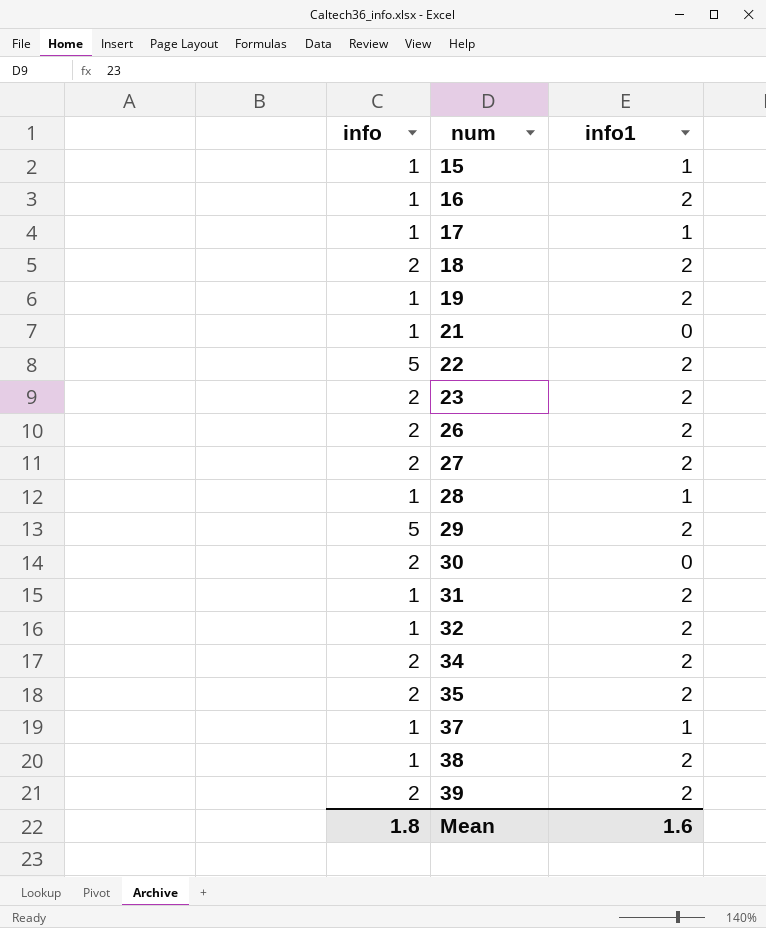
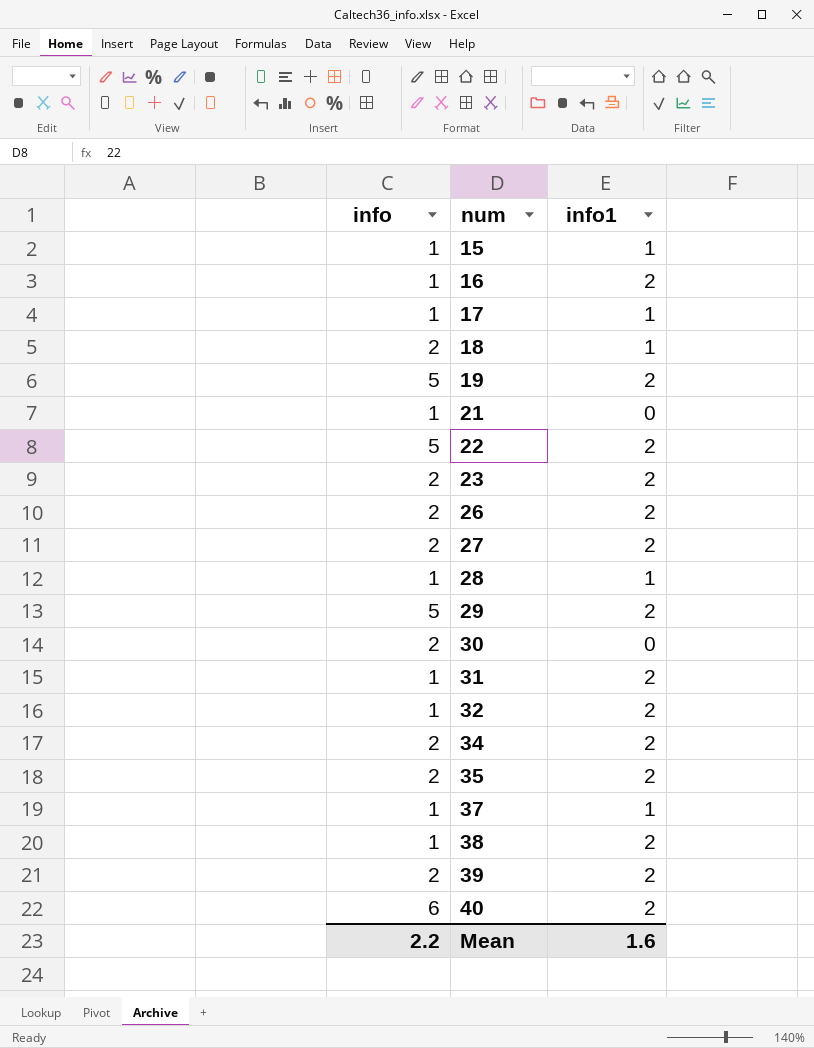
18 | info1: 2 -> 1
19 | info: 1 -> 5
row 40: none -> 6 | 2
Mean | info: 1.8 -> 2.2

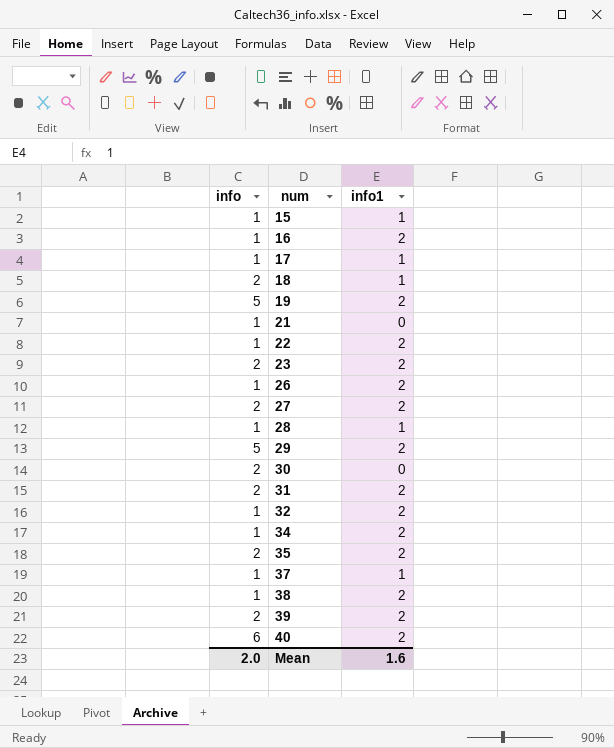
22 | info: 5 -> 1
26 | info: 2 -> 1
31 | info: 1 -> 2
34 | info: 2 -> 1
Mean | info: 2.2 -> 2.0

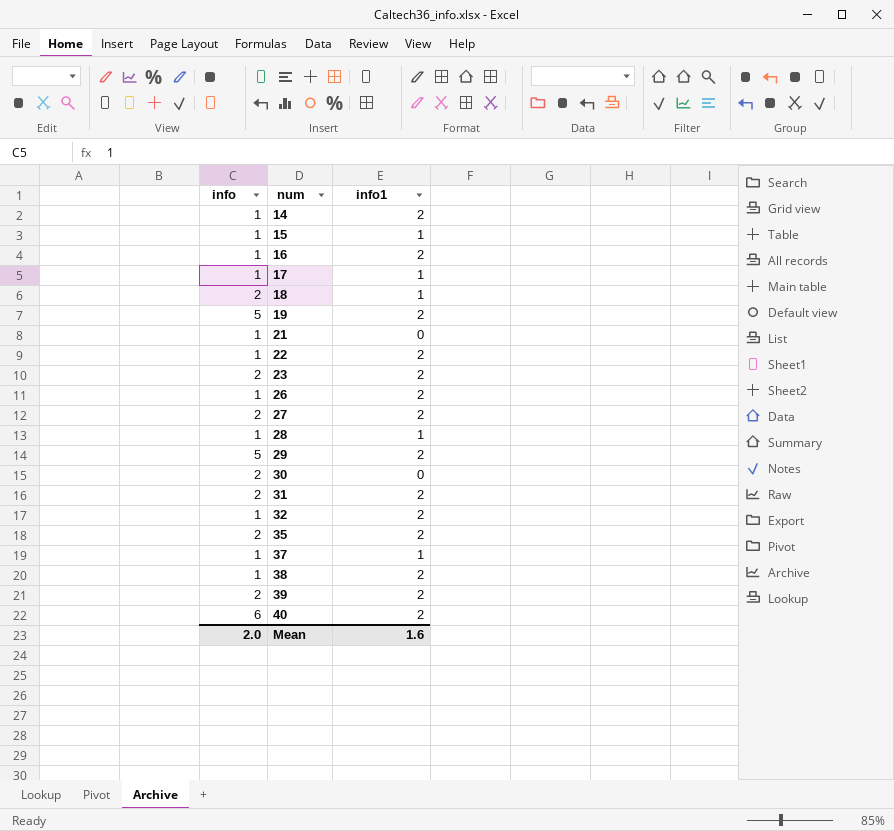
row 34: 1 | 2 -> none
row 14: none -> 1 | 2

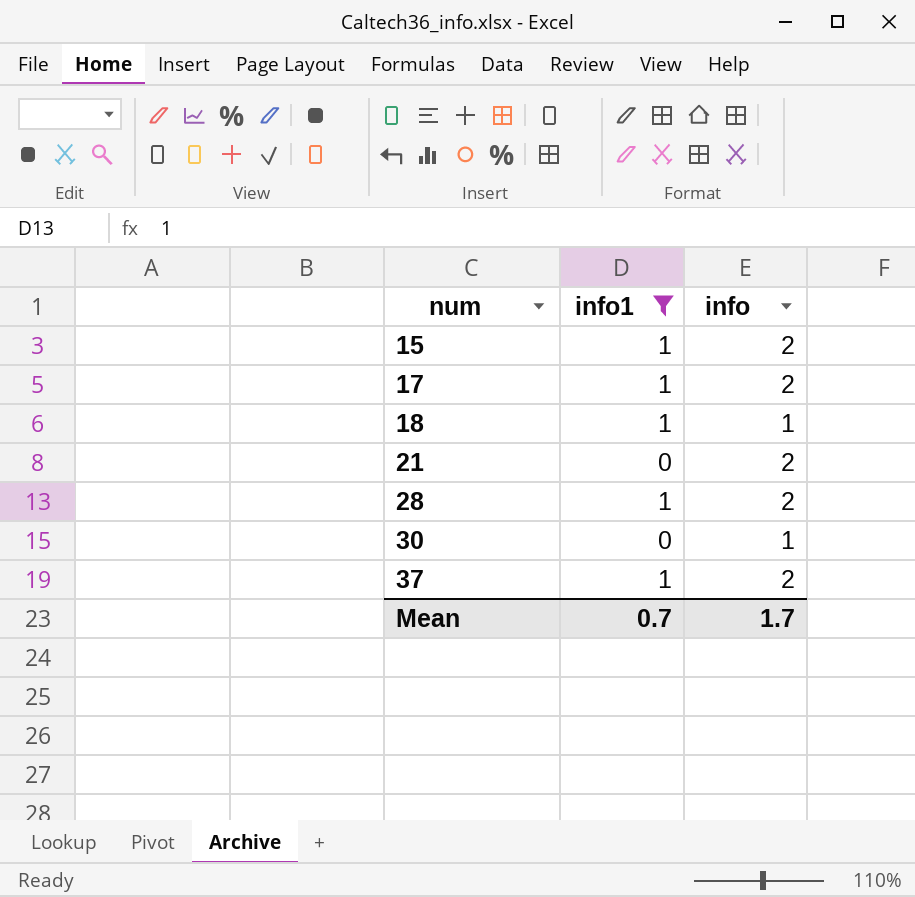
filter: none -> info1 != 2
column info | position: 1 -> 3
15 | info: 1 -> 2
17 | info: 1 -> 2
18 | info: 2 -> 1
21 | info: 1 -> 2
28 | info: 1 -> 2
30 | info: 2 -> 1
37 | info: 1 -> 2
Mean | info1: 1.6 -> 0.7
Mean | info: 2.0 -> 1.7

